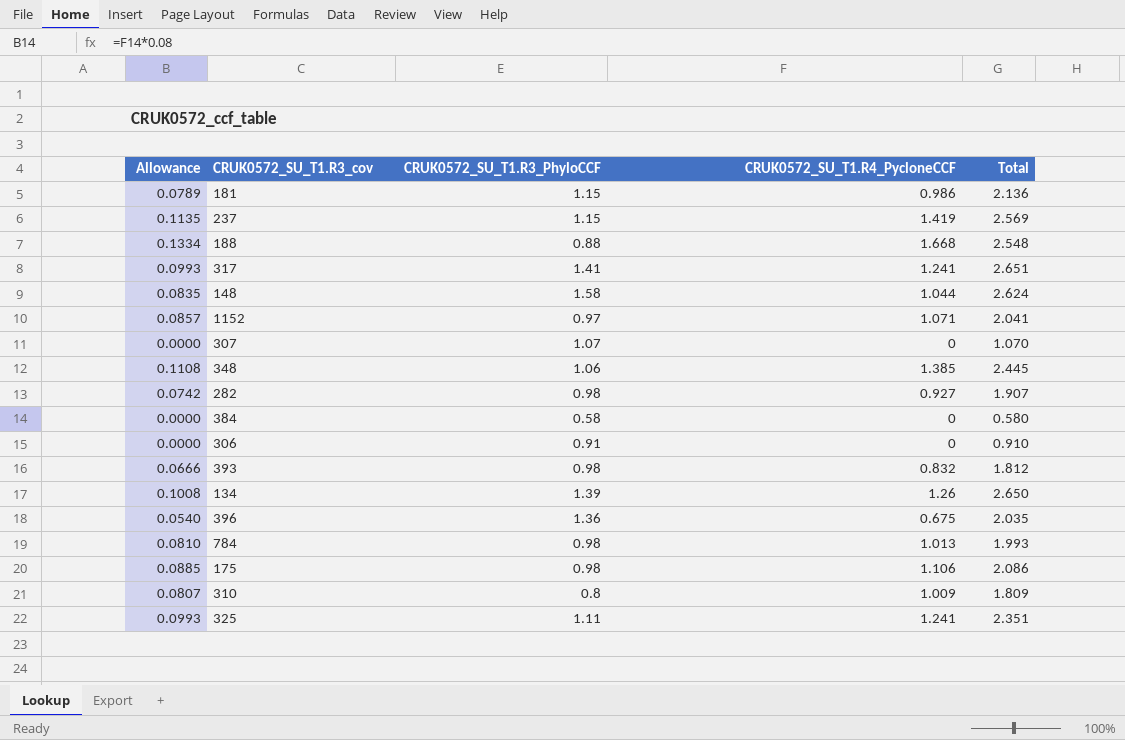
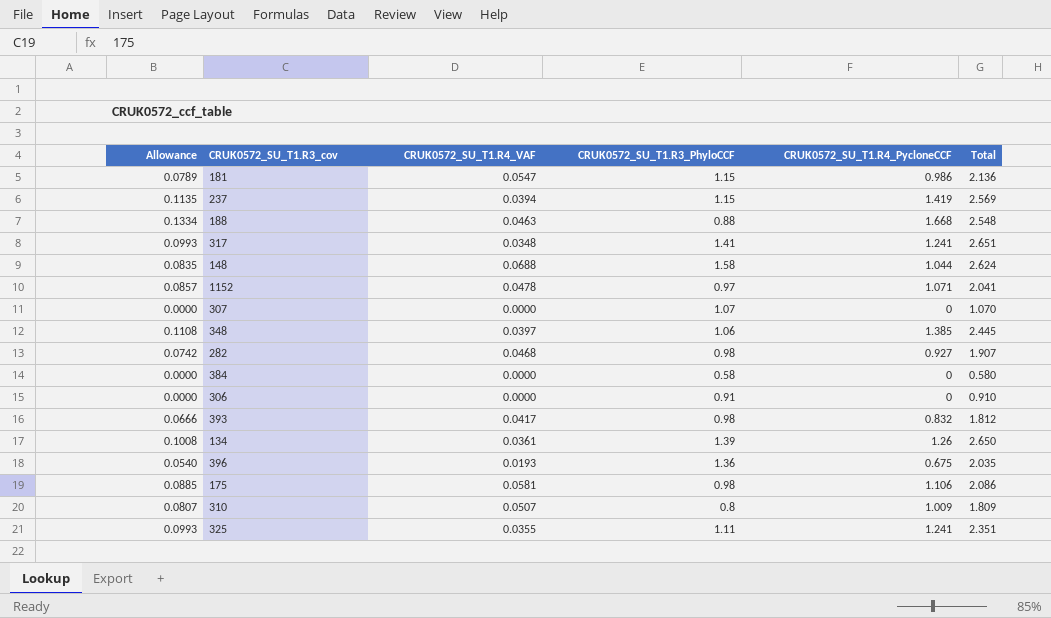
column CRUK0572_SU_T1.R4_VAF | position: none -> 3
row 784: 0.0810 | 0.98 | 1.013 | 1.993 -> none

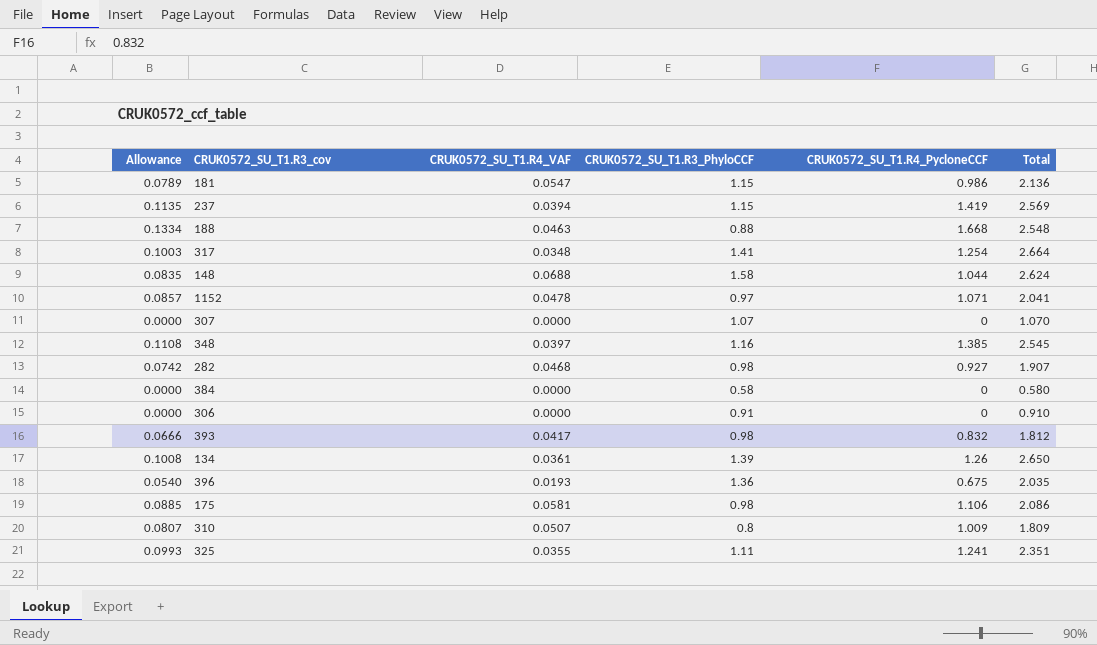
317 | Allowance: 0.0993 -> 0.1003
317 | CRUK0572_SU_T1.R4_PycloneCCF: 1.241 -> 1.254
317 | Total: 2.651 -> 2.664
348 | CRUK0572_SU_T1.R3_PhyloCCF: 1.06 -> 1.16
348 | Total: 2.445 -> 2.545

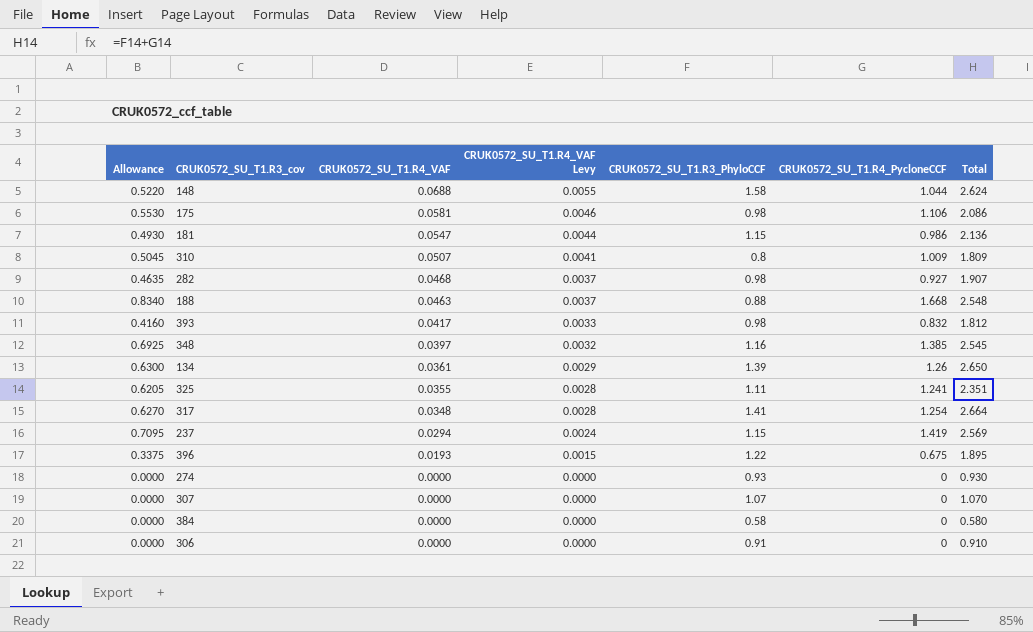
row order: none -> CRUK0572_SU_T1.R4_VAF descending
column Allowance | formula: [CRUK0572_SU_T1.R4_PycloneCCF] * 0.08 -> [CRUK0572_SU_T1.R4_PycloneCCF] * 0.5
column CRUK0572_SU_T1.R4_VAF Levy | formula: none -> [CRUK0572_SU_T1.R4_VAF] * 0.08
row 1152: 0.0857 | 0.0478 | 0.97 | 1.071 | 2.041 -> none
237 | CRUK0572_SU_T1.R4_VAF: 0.0394 -> 0.0294
396 | CRUK0572_SU_T1.R3_PhyloCCF: 1.36 -> 1.22
396 | Total: 2.035 -> 1.895
row 274: none -> 0.0000 | 0.0000 | 0.0000 | 0.93 | 0 | 0.930

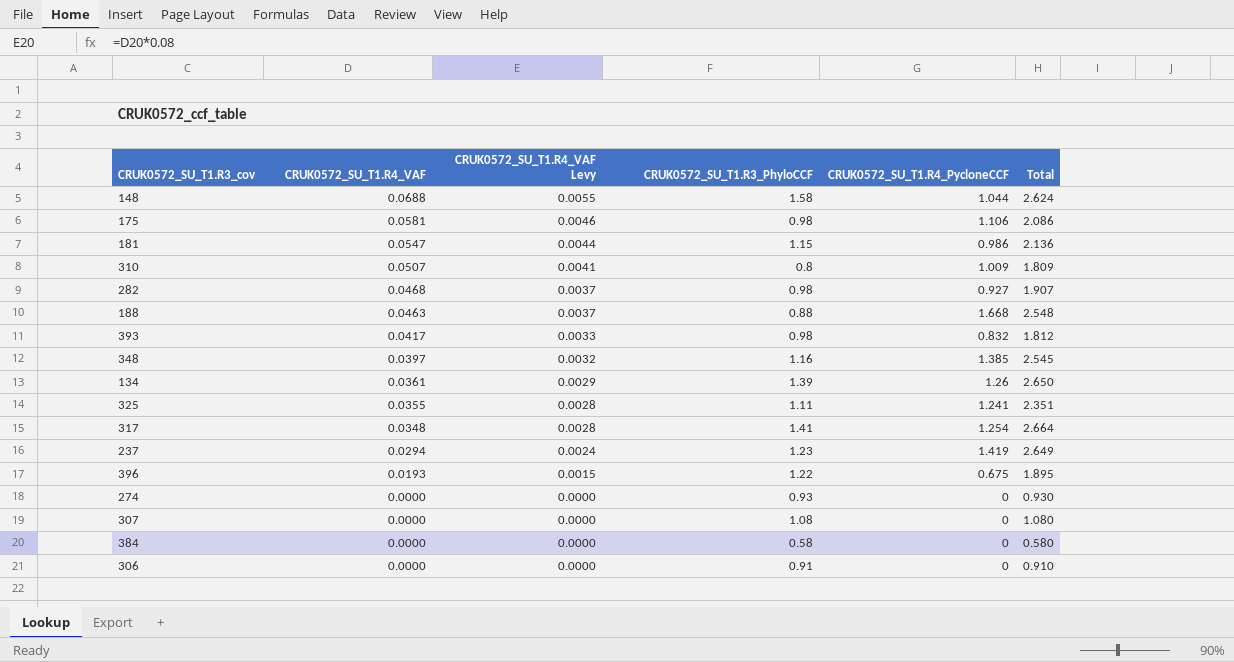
column Allowance | formula: [CRUK0572_SU_T1.R4_PycloneCCF] * 0.5 -> none
237 | CRUK0572_SU_T1.R3_PhyloCCF: 1.15 -> 1.23
237 | Total: 2.569 -> 2.649
307 | CRUK0572_SU_T1.R3_PhyloCCF: 1.07 -> 1.08
307 | Total: 1.070 -> 1.080

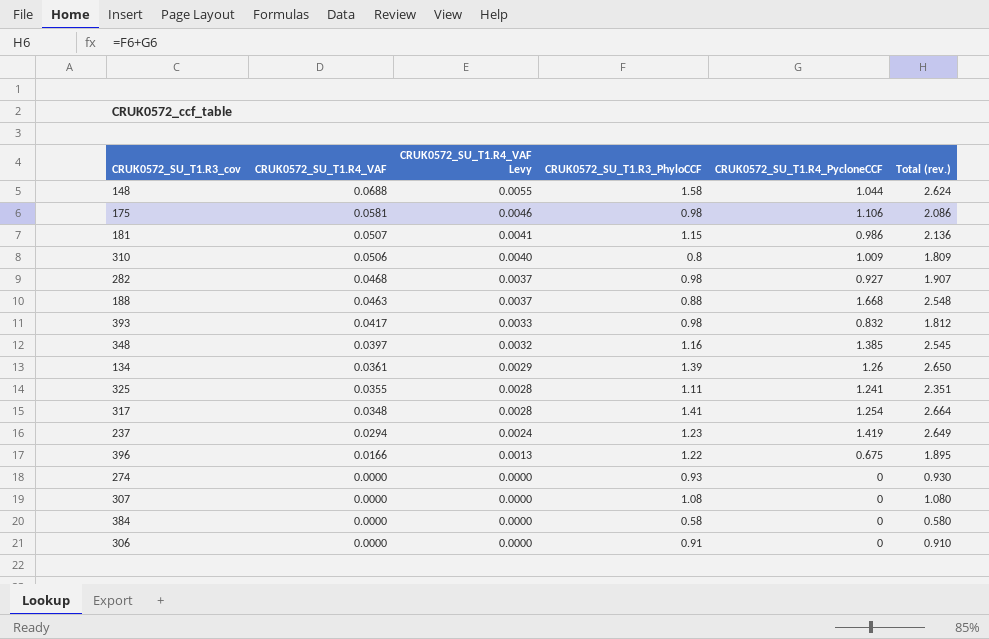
column name: Total -> Total (rev.)
181 | CRUK0572_SU_T1.R4_VAF: 0.0547 -> 0.0507
181 | CRUK0572_SU_T1.R4_VAF Levy: 0.0044 -> 0.0041
310 | CRUK0572_SU_T1.R4_VAF: 0.0507 -> 0.0506
310 | CRUK0572_SU_T1.R4_VAF Levy: 0.0041 -> 0.0040
396 | CRUK0572_SU_T1.R4_VAF: 0.0193 -> 0.0166
396 | CRUK0572_SU_T1.R4_VAF Levy: 0.0015 -> 0.0013

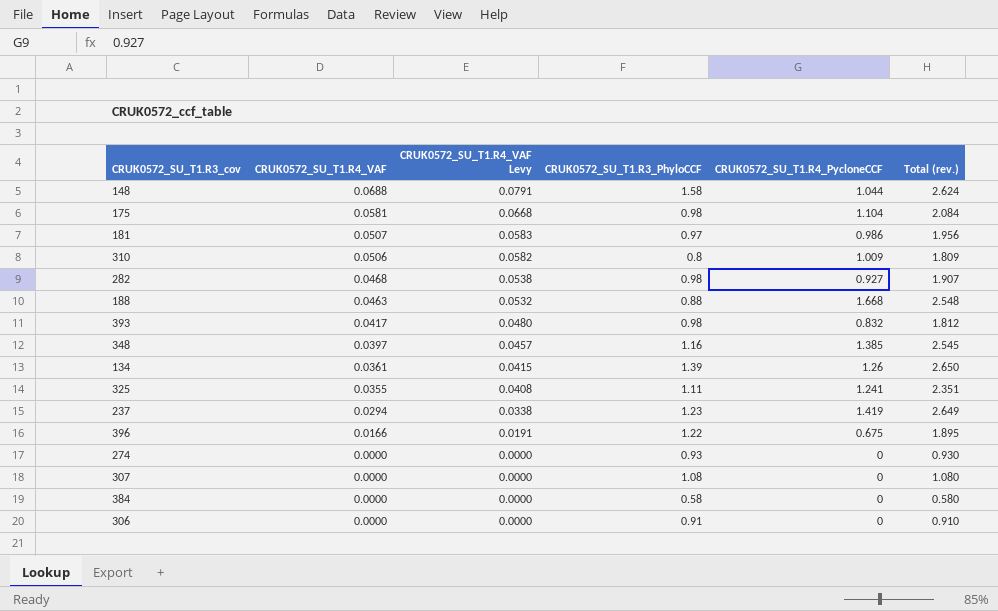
column CRUK0572_SU_T1.R4_VAF Levy | formula: [CRUK0572_SU_T1.R4_VAF] * 0.08 -> [CRUK0572_SU_T1.R4_VAF] * 1.15
row 317: 0.0348 | 0.0028 | 1.41 | 1.254 | 2.664 -> none
175 | CRUK0572_SU_T1.R4_PycloneCCF: 1.106 -> 1.104
175 | Total (rev.): 2.086 -> 2.084
181 | CRUK0572_SU_T1.R3_PhyloCCF: 1.15 -> 0.97
181 | Total (rev.): 2.136 -> 1.956

